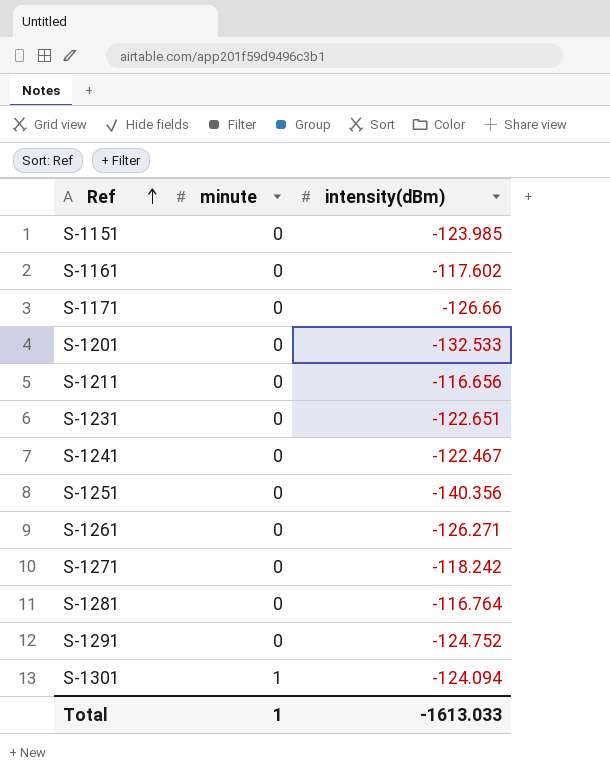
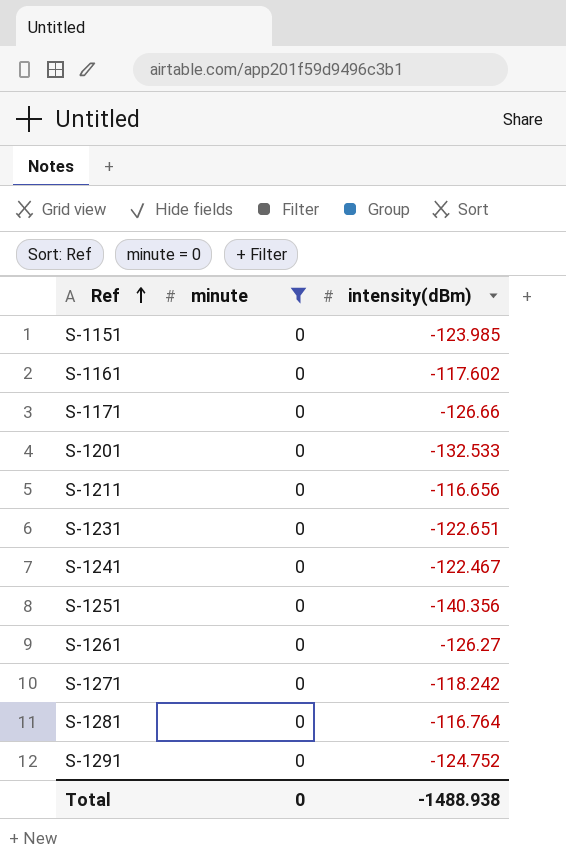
filter: none -> minute = 0
S-1261 | intensity(dBm): -126.271 -> -126.27
Total | minute: 1 -> 0
Total | intensity(dBm): -1613.033 -> -1488.938

